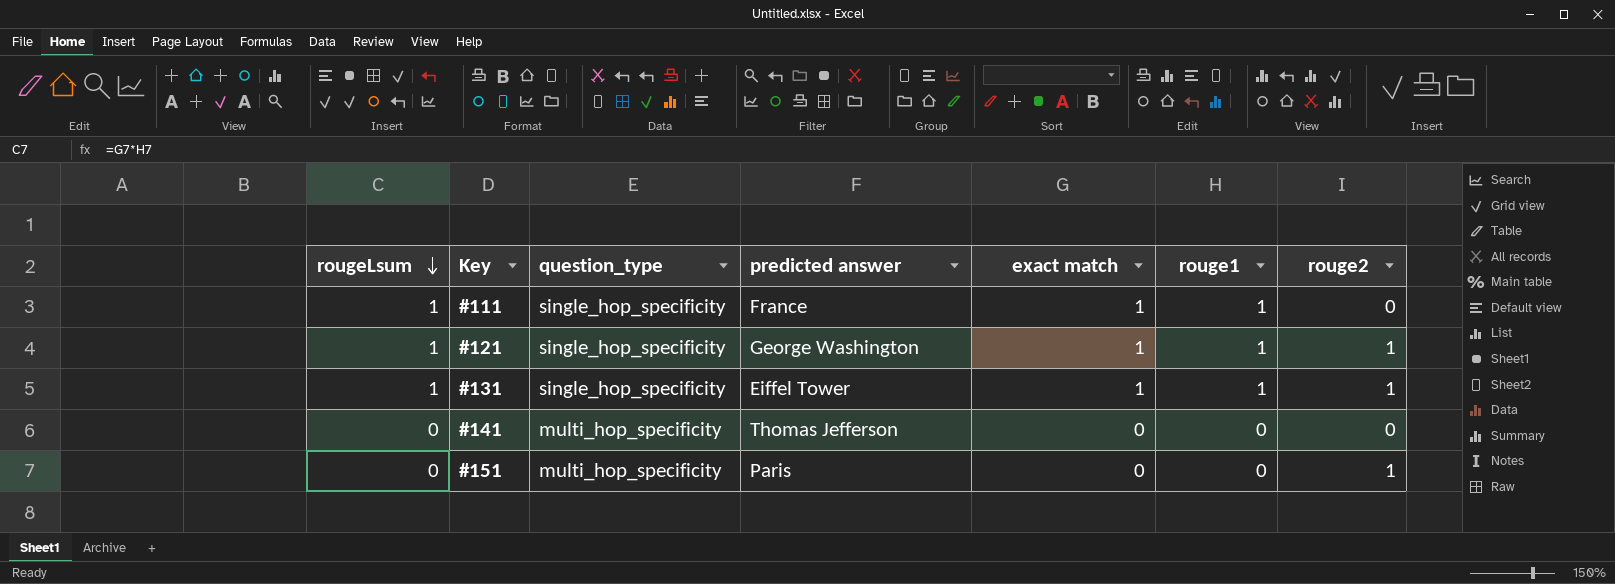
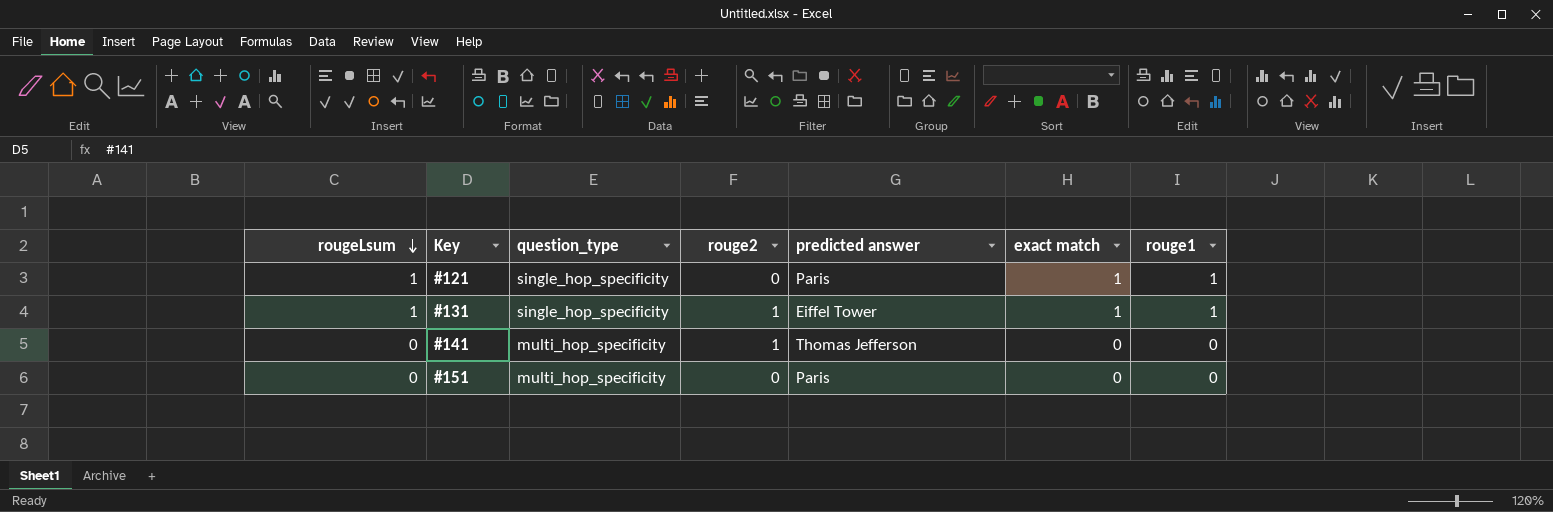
column rouge2 | position: 7 -> 4
row #111: 1 | single_hop_specificity | France | 1 | 1 | 0 -> none
#121 | rouge2: 1 -> 0
#121 | predicted answer: George Washington -> Paris
#141 | rouge2: 0 -> 1
#151 | rouge2: 1 -> 0

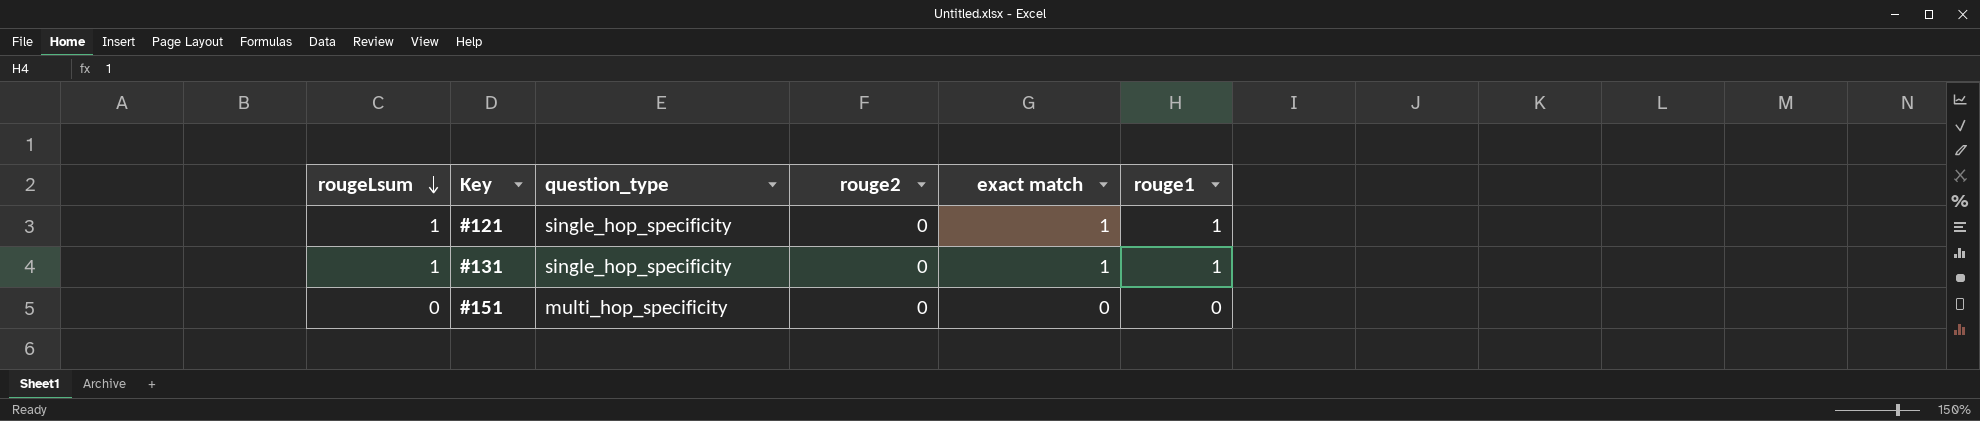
column predicted answer | position: 5 -> none
row #141: 0 | multi_hop_specificity | 1 | Thomas Jefferson | 0 | 0 -> none
#131 | rouge2: 1 -> 0

